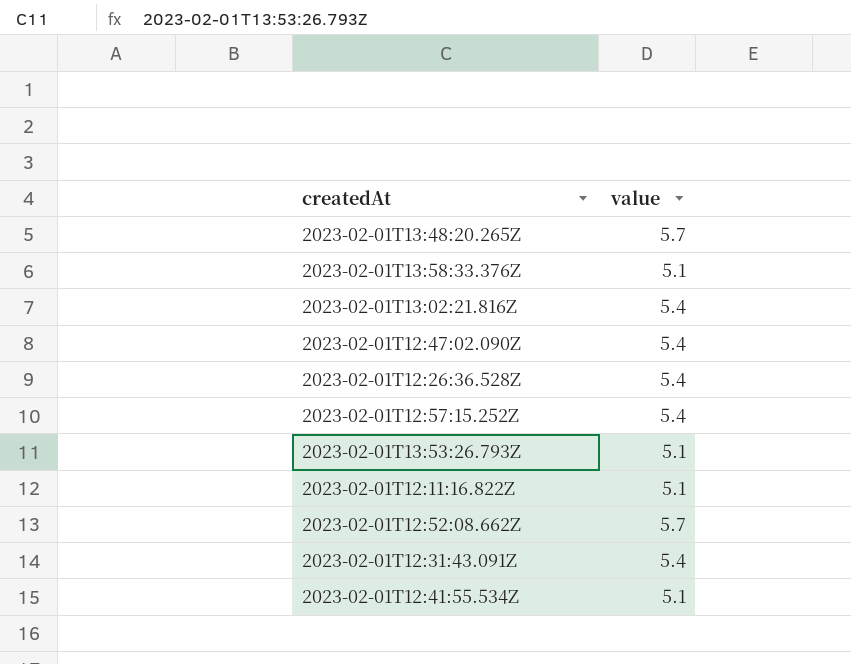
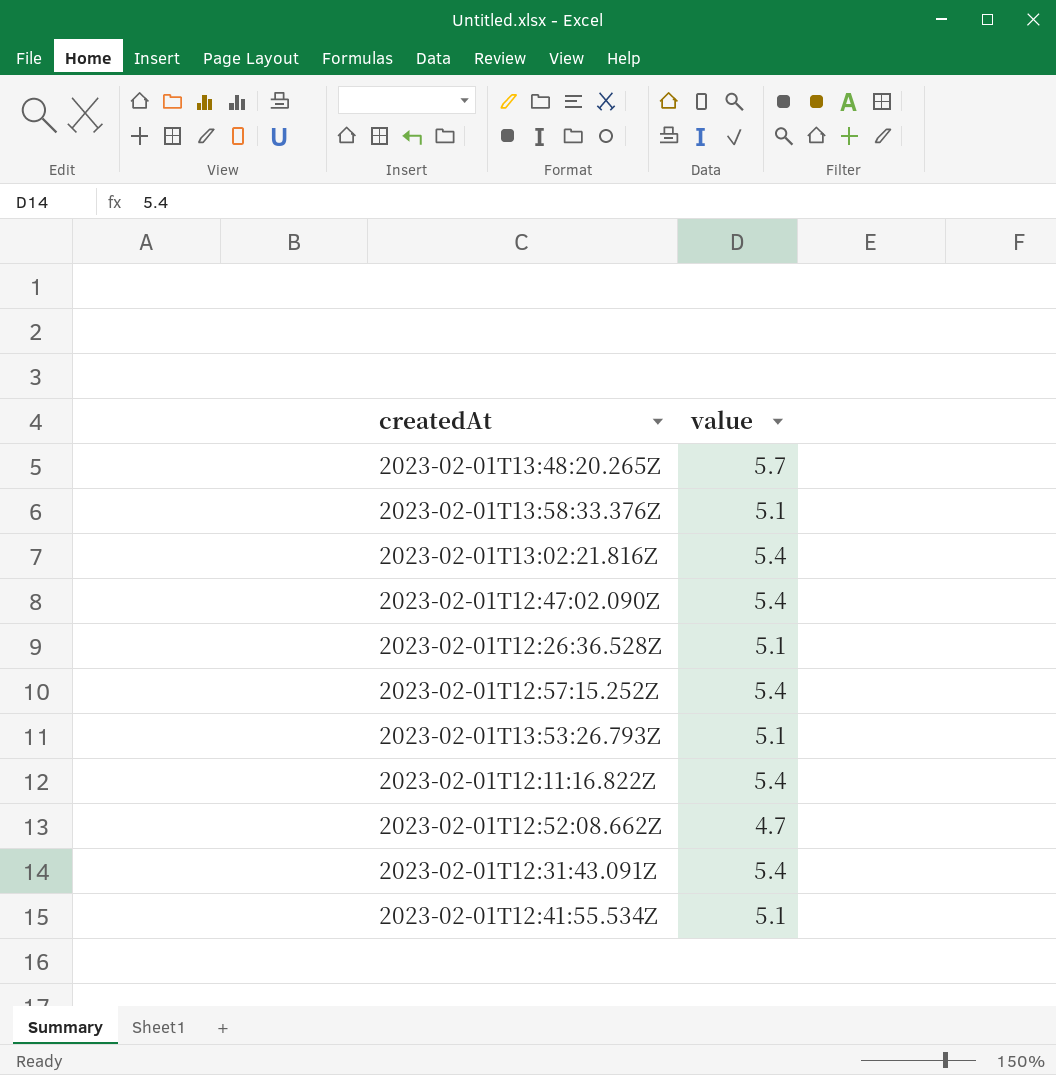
2023-02-01T12:26:36.528Z | value: 5.4 -> 5.1
2023-02-01T12:11:16.822Z | value: 5.1 -> 5.4
2023-02-01T12:52:08.662Z | value: 5.7 -> 4.7

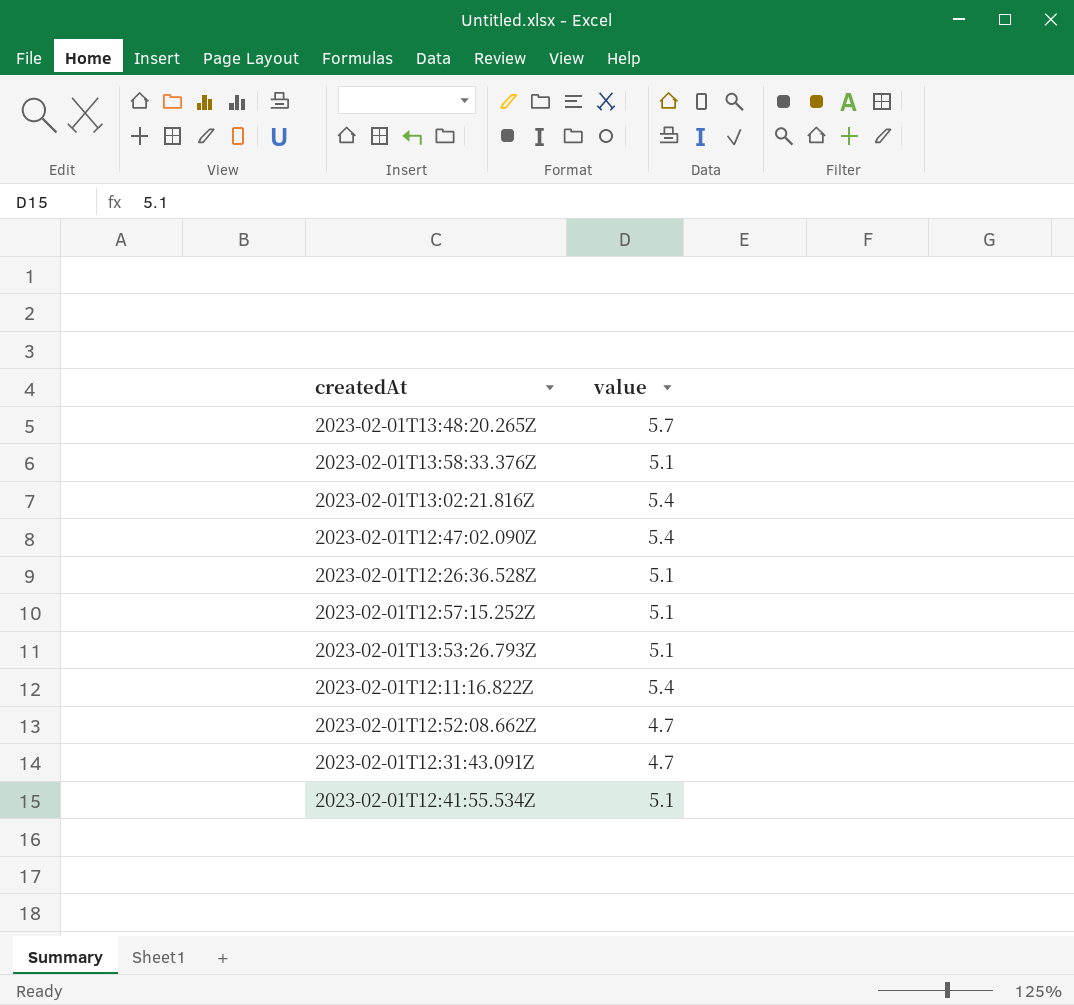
2023-02-01T12:57:15.252Z | value: 5.4 -> 5.1
2023-02-01T12:31:43.091Z | value: 5.4 -> 4.7

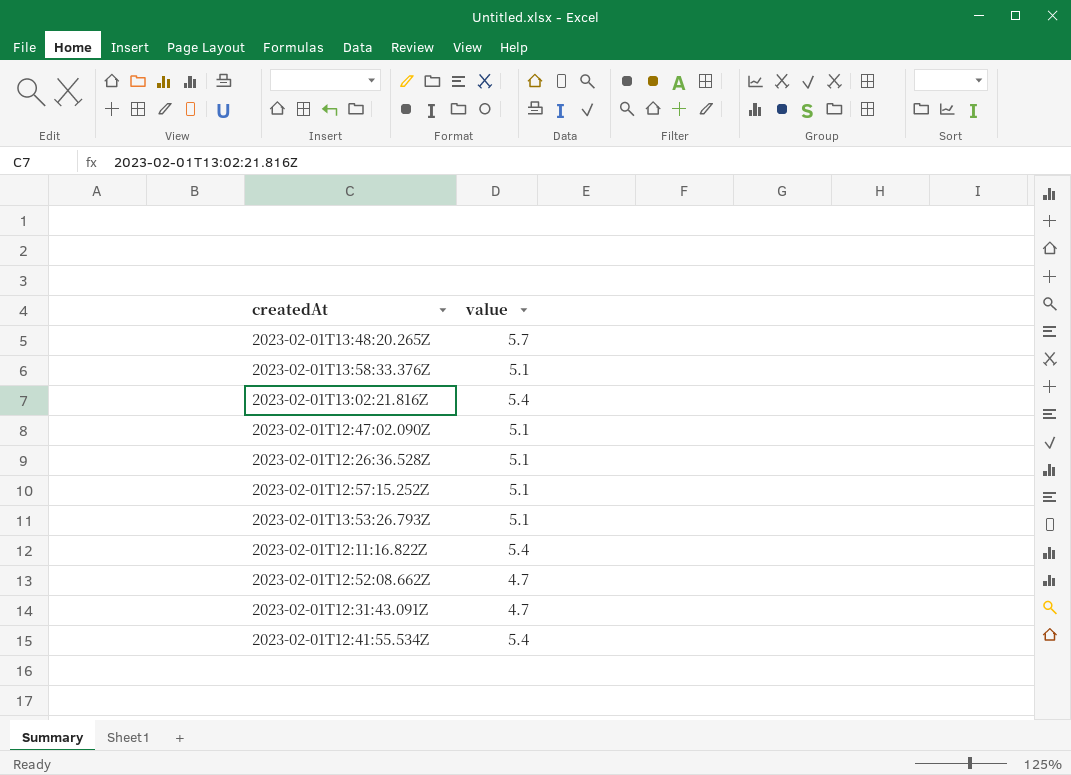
2023-02-01T12:47:02.090Z | value: 5.4 -> 5.1
2023-02-01T12:41:55.534Z | value: 5.1 -> 5.4

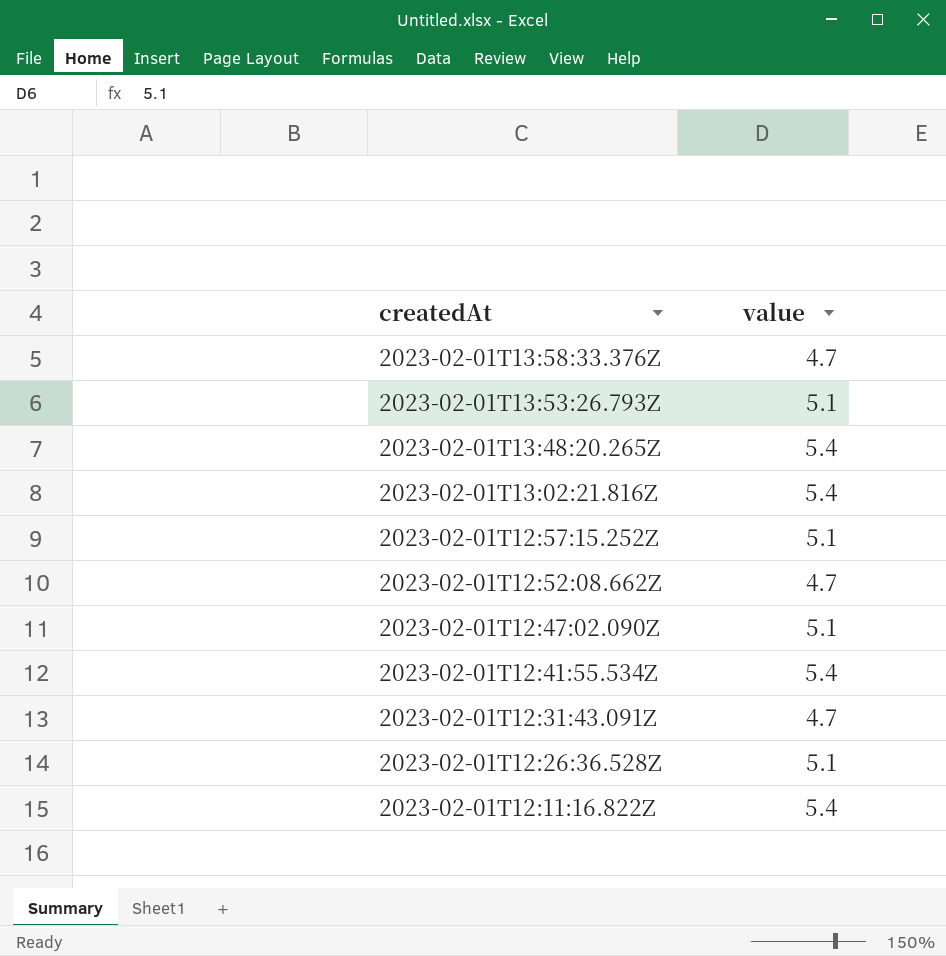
row order: none -> createdAt descending
2023-02-01T13:58:33.376Z | value: 5.1 -> 4.7
2023-02-01T13:48:20.265Z | value: 5.7 -> 5.4

